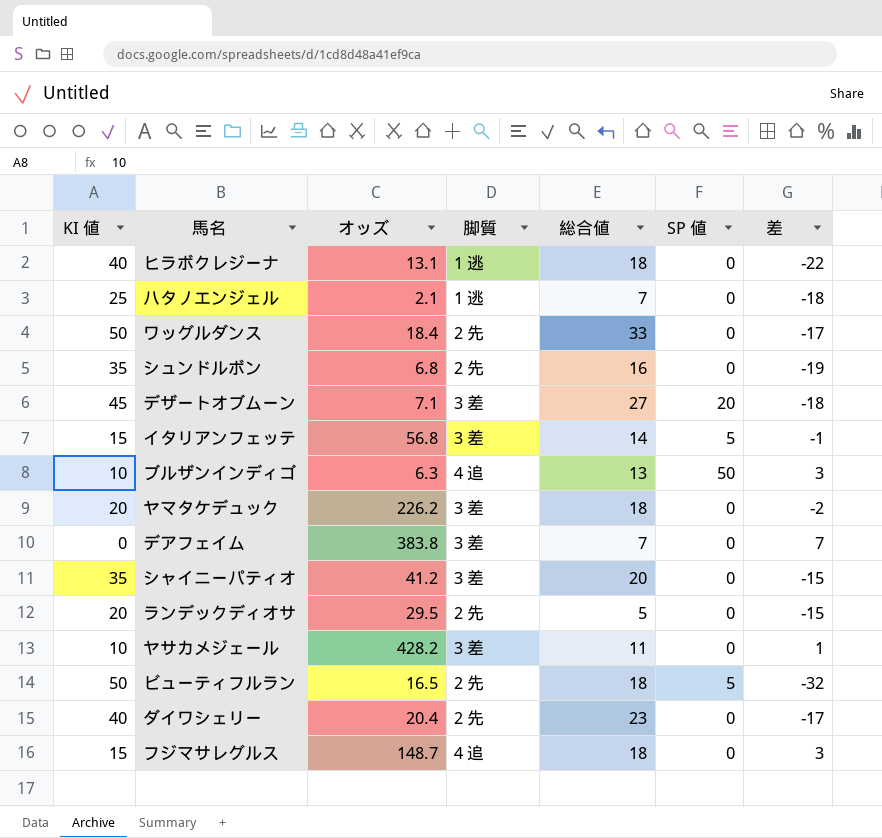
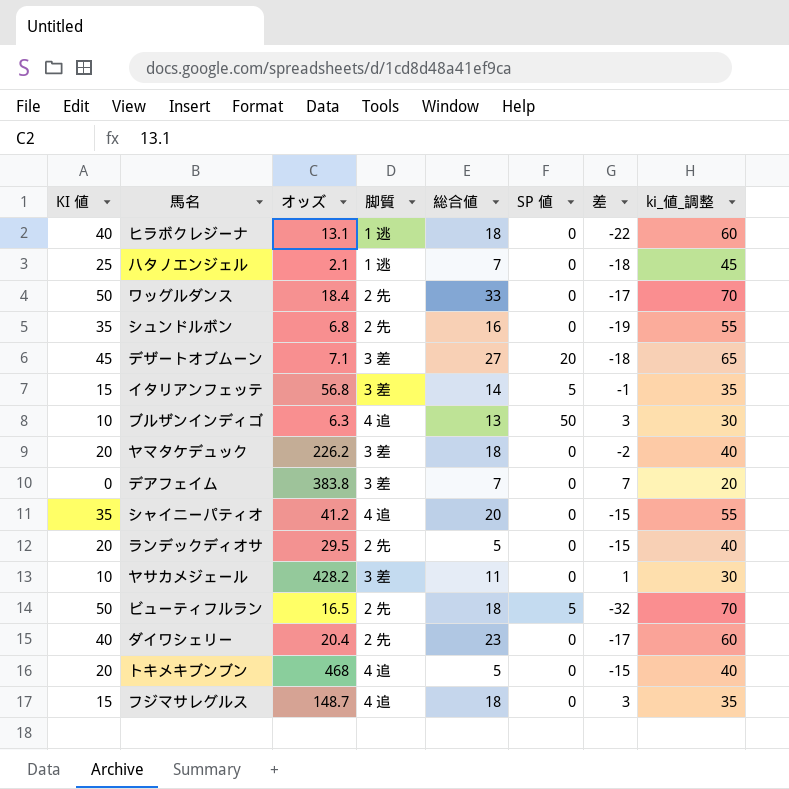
column ki_値_調整 | formula: none -> [KI 値] + 20
シャイニーパティオ | 脚質: 3 差 -> 4 追
row トキメキブンブン: none -> 20 | 468 | 4 追 | 5 | 0 | -15 | 40

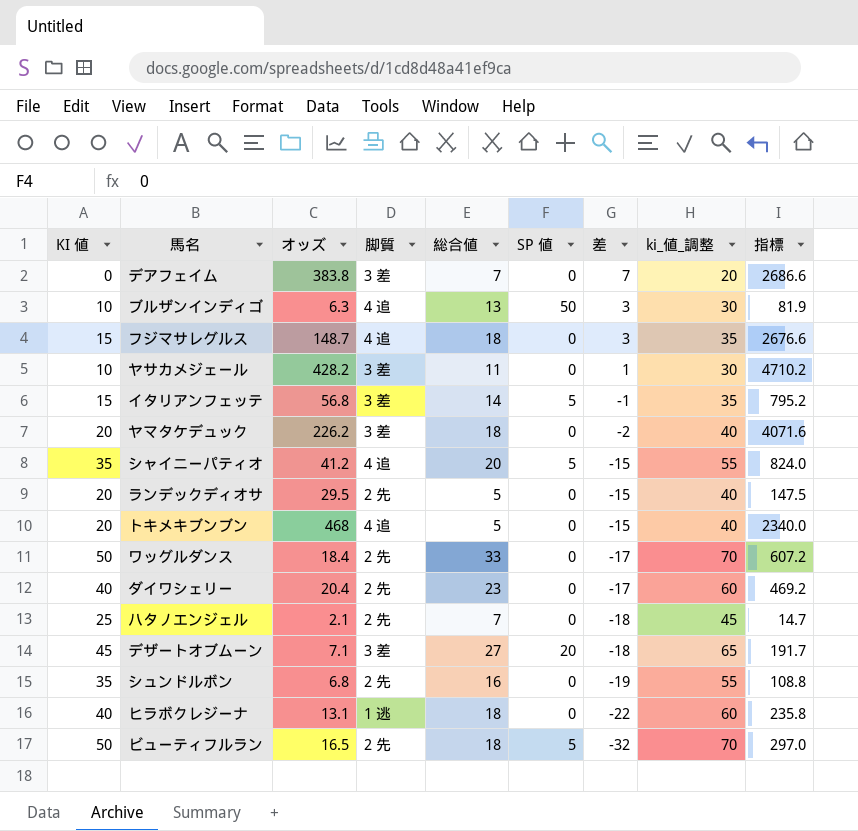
row order: none -> 差 descending
column 指標 | formula: none -> [オッズ] * [総合値]
シャイニーパティオ | SP 値: 0 -> 5
ハタノエンジェル | 脚質: 1 逃 -> 2 先

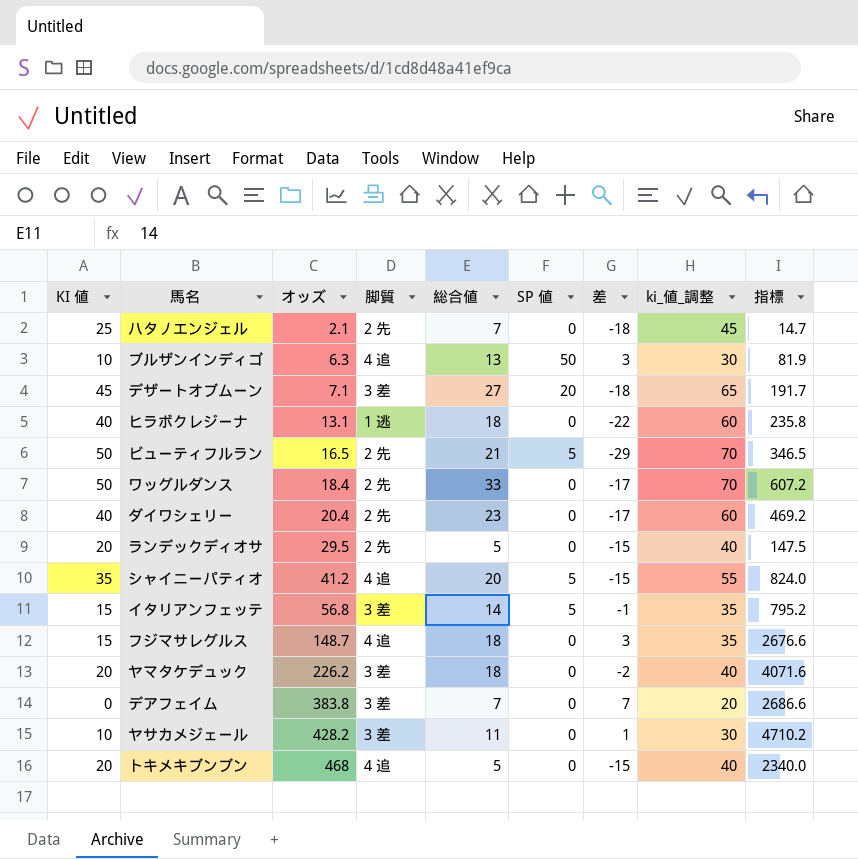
row order: 差 descending -> オッズ ascending
row シュンドルボン: 35 | 6.8 | 2 先 | 16 | 0 | -19 | 55 | 108.8 -> none
ビューティフルラン | 総合値: 18 -> 21
ビューティフルラン | 差: -32 -> -29
ビューティフルラン | 指標: 297.0 -> 346.5

